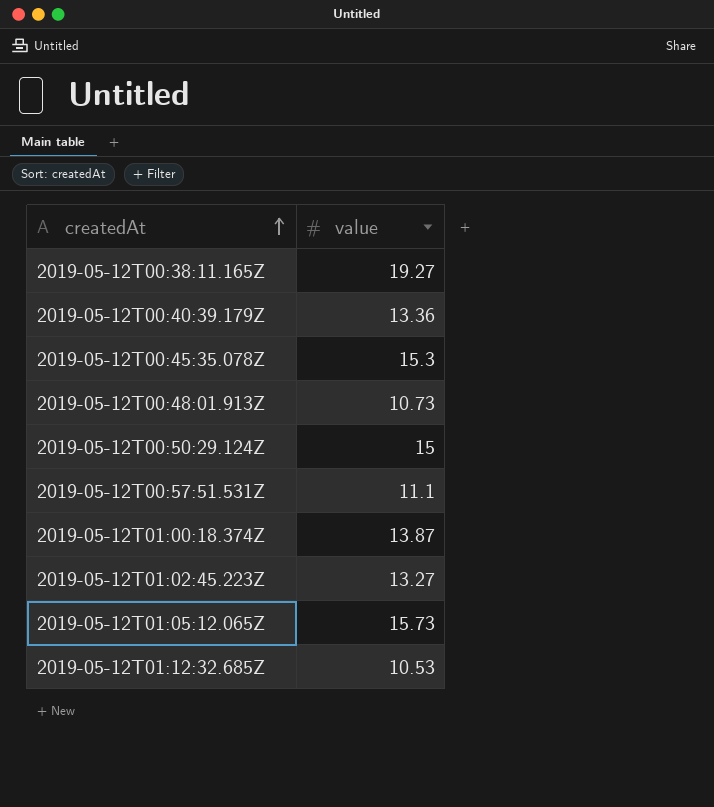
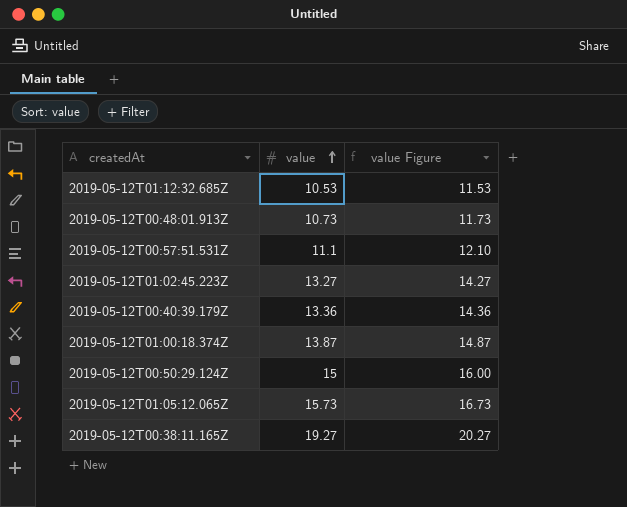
row order: createdAt ascending -> value ascending
column value Figure | formula: none -> [value] + 1
row 2019-05-12T00:45:35.078Z: 15.3 -> none

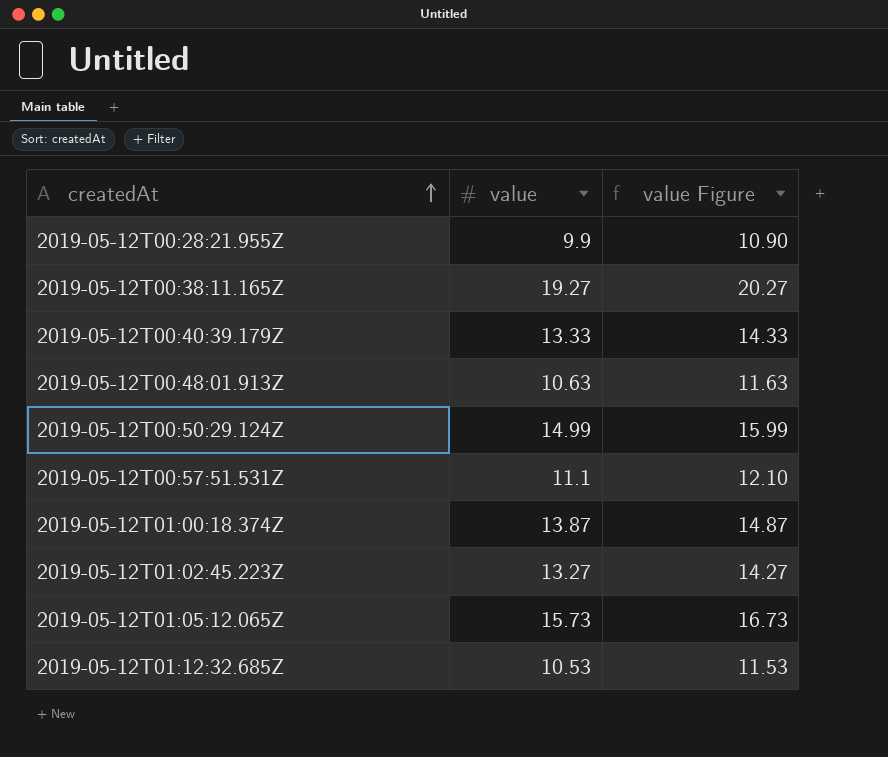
row order: value ascending -> createdAt ascending
row 2019-05-12T00:28:21.955Z: none -> 9.9 | 10.90
2019-05-12T00:40:39.179Z | value: 13.36 -> 13.33
2019-05-12T00:40:39.179Z | value Figure: 14.36 -> 14.33
2019-05-12T00:48:01.913Z | value: 10.73 -> 10.63
2019-05-12T00:48:01.913Z | value Figure: 11.73 -> 11.63
2019-05-12T00:50:29.124Z | value: 15 -> 14.99
2019-05-12T00:50:29.124Z | value Figure: 16.00 -> 15.99

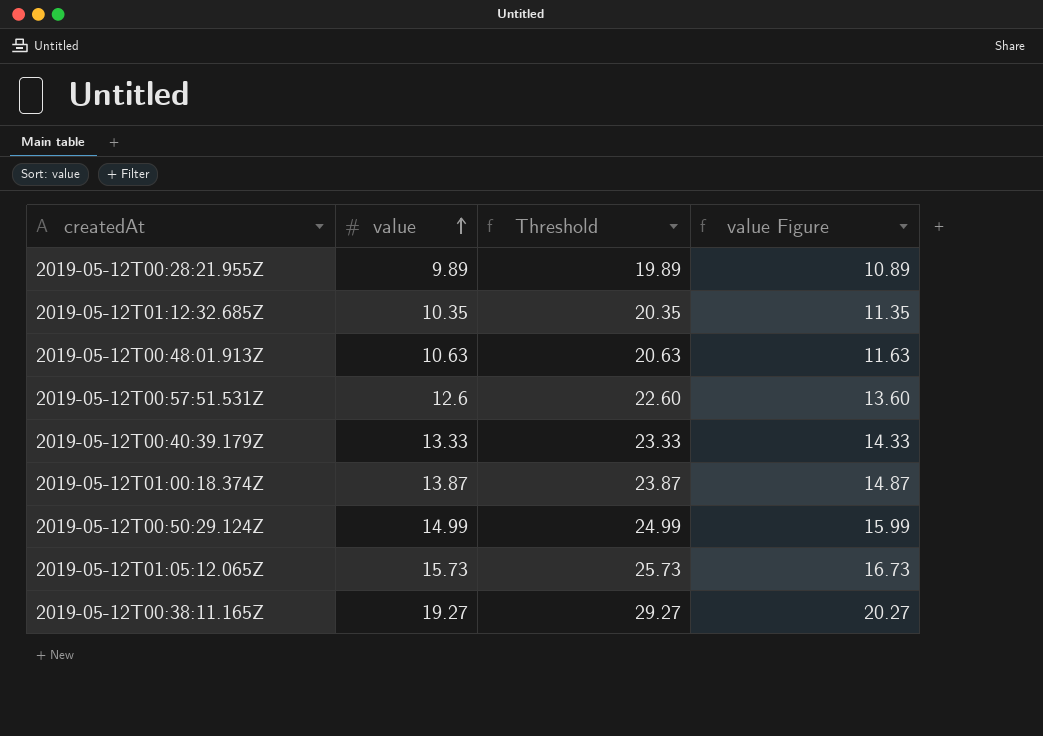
row order: createdAt ascending -> value ascending
column Threshold | formula: none -> [value] + 10
row 2019-05-12T01:02:45.223Z: 13.27 | 14.27 -> none
2019-05-12T00:28:21.955Z | value: 9.9 -> 9.89
2019-05-12T00:28:21.955Z | value Figure: 10.90 -> 10.89
2019-05-12T01:12:32.685Z | value: 10.53 -> 10.35
2019-05-12T01:12:32.685Z | value Figure: 11.53 -> 11.35
2019-05-12T00:57:51.531Z | value: 11.1 -> 12.6
2019-05-12T00:57:51.531Z | value Figure: 12.10 -> 13.60

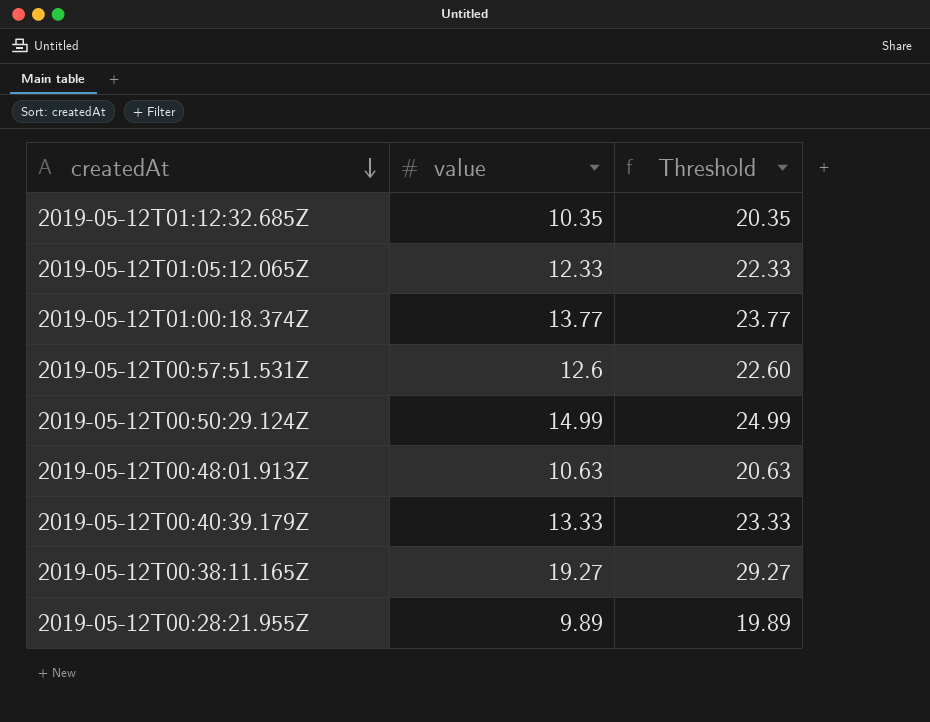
row order: value ascending -> createdAt descending
column value Figure | formula: [value] + 1 -> none
2019-05-12T01:05:12.065Z | value: 15.73 -> 12.33
2019-05-12T01:05:12.065Z | Threshold: 25.73 -> 22.33
2019-05-12T01:00:18.374Z | value: 13.87 -> 13.77
2019-05-12T01:00:18.374Z | Threshold: 23.87 -> 23.77

